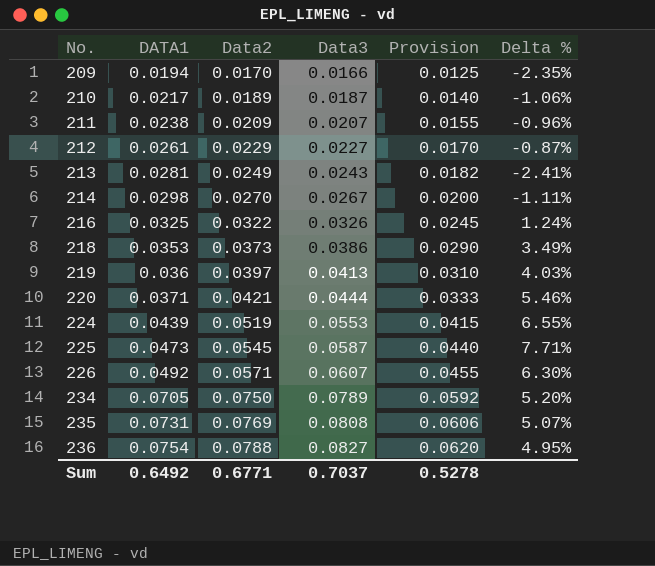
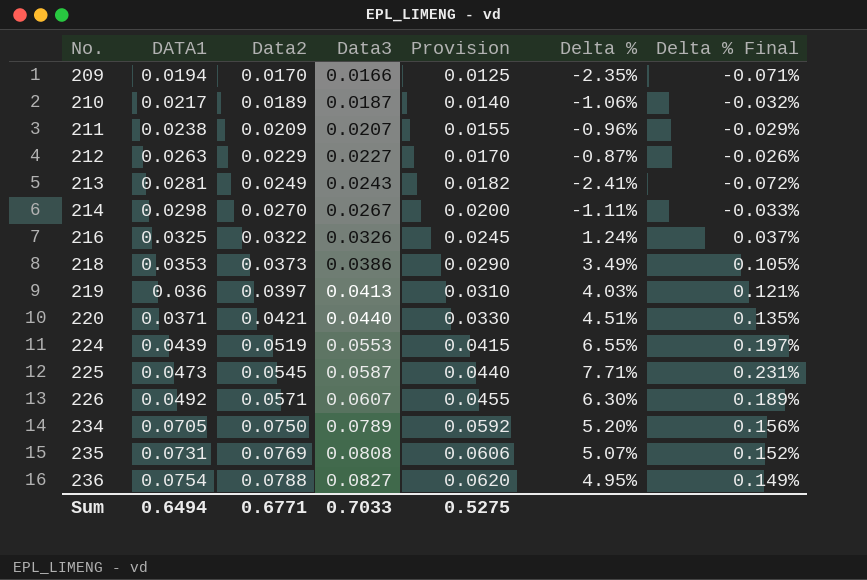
column Delta % Final | formula: none -> [Delta %] * 0.03
212 | DATA1: 0.0261 -> 0.0263
220 | Data3: 0.0444 -> 0.0440
220 | Provision: 0.0333 -> 0.0330
220 | Delta %: 5.46% -> 4.51%
Sum | DATA1: 0.6492 -> 0.6494
Sum | Data3: 0.7037 -> 0.7033
Sum | Provision: 0.5278 -> 0.5275

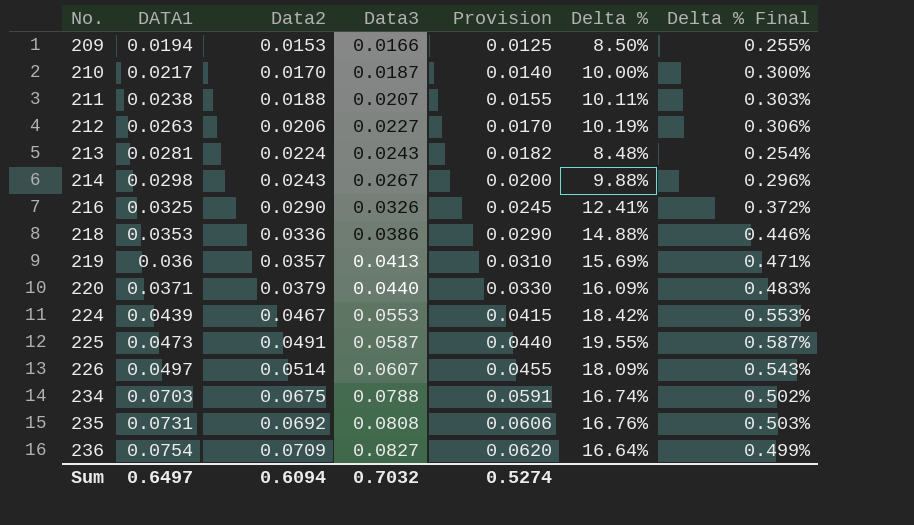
209 | Data2: 0.0170 -> 0.0153
209 | Delta %: -2.35% -> 8.50%
209 | Delta % Final: -0.071% -> 0.255%
210 | Data2: 0.0189 -> 0.0170
210 | Delta %: -1.06% -> 10.00%
210 | Delta % Final: -0.032% -> 0.300%
211 | Data2: 0.0209 -> 0.0188
211 | Delta %: -0.96% -> 10.11%
211 | Delta % Final: -0.029% -> 0.303%
212 | Data2: 0.0229 -> 0.0206
212 | Delta %: -0.87% -> 10.19%
212 | Delta % Final: -0.026% -> 0.306%
213 | Data2: 0.0249 -> 0.0224
213 | Delta %: -2.41% -> 8.48%
213 | Delta % Final: -0.072% -> 0.254%
214 | Data2: 0.0270 -> 0.0243
214 | Delta %: -1.11% -> 9.88%
214 | Delta % Final: -0.033% -> 0.296%
216 | Data2: 0.0322 -> 0.0290
216 | Delta %: 1.24% -> 12.41%
216 | Delta % Final: 0.037% -> 0.372%
218 | Data2: 0.0373 -> 0.0336
218 | Delta %: 3.49% -> 14.88%
218 | Delta % Final: 0.105% -> 0.446%
219 | Data2: 0.0397 -> 0.0357
219 | Delta %: 4.03% -> 15.69%
219 | Delta % Final: 0.121% -> 0.471%
220 | Data2: 0.0421 -> 0.0379
220 | Delta %: 4.51% -> 16.09%
220 | Delta % Final: 0.135% -> 0.483%
224 | Data2: 0.0519 -> 0.0467
224 | Delta %: 6.55% -> 18.42%
224 | Delta % Final: 0.197% -> 0.553%
225 | Data2: 0.0545 -> 0.0491
225 | Delta %: 7.71% -> 19.55%
225 | Delta % Final: 0.231% -> 0.587%
226 | DATA1: 0.0492 -> 0.0497
226 | Data2: 0.0571 -> 0.0514
226 | Delta %: 6.30% -> 18.09%
226 | Delta % Final: 0.189% -> 0.543%
234 | DATA1: 0.0705 -> 0.0703
234 | Data2: 0.0750 -> 0.0675
234 | Data3: 0.0789 -> 0.0788
234 | Provision: 0.0592 -> 0.0591
234 | Delta %: 5.20% -> 16.74%
234 | Delta % Final: 0.156% -> 0.502%
235 | Data2: 0.0769 -> 0.0692
235 | Delta %: 5.07% -> 16.76%
235 | Delta % Final: 0.152% -> 0.503%
236 | Data2: 0.0788 -> 0.0709
236 | Delta %: 4.95% -> 16.64%
236 | Delta % Final: 0.149% -> 0.499%
Sum | DATA1: 0.6494 -> 0.6497
Sum | Data2: 0.6771 -> 0.6094
Sum | Data3: 0.7033 -> 0.7032
Sum | Provision: 0.5275 -> 0.5274

